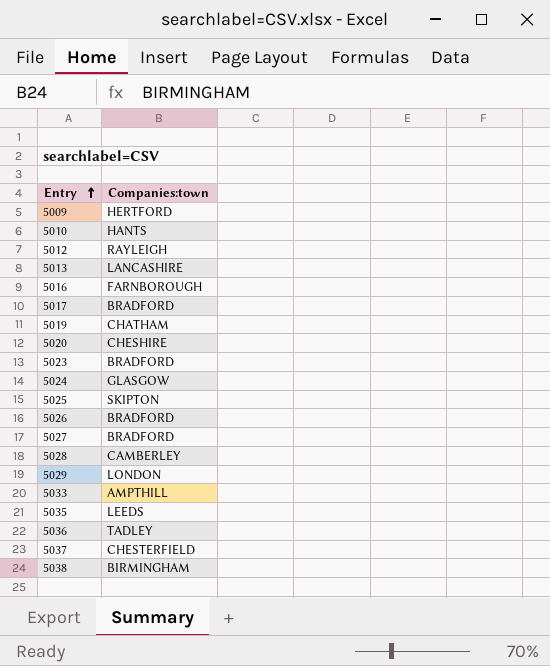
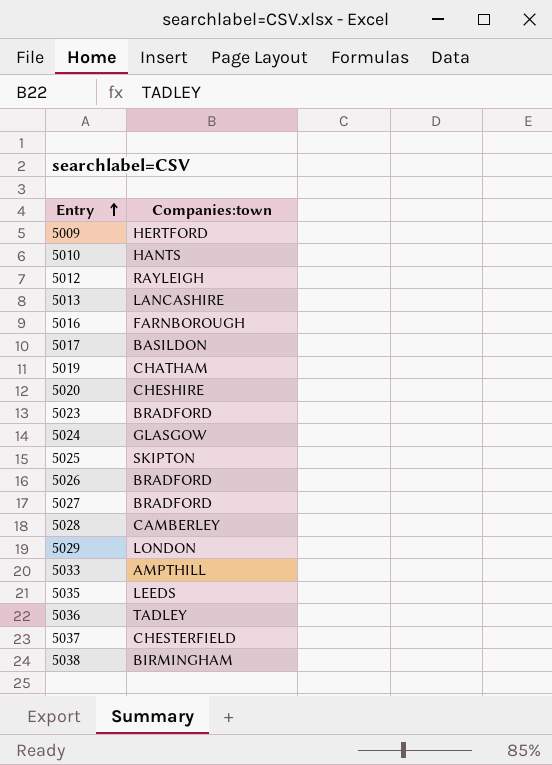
5017 | Companies:town: BRADFORD -> BASILDON

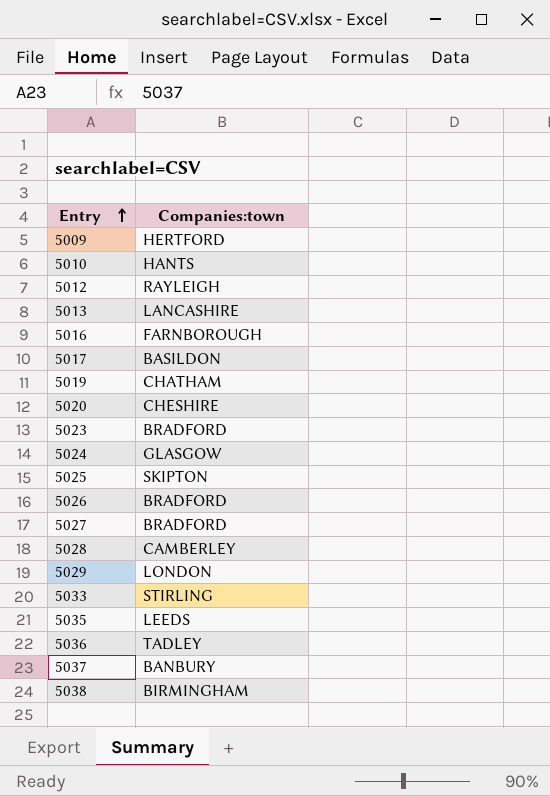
5033 | Companies:town: AMPTHILL -> STIRLING
5037 | Companies:town: CHESTERFIELD -> BANBURY

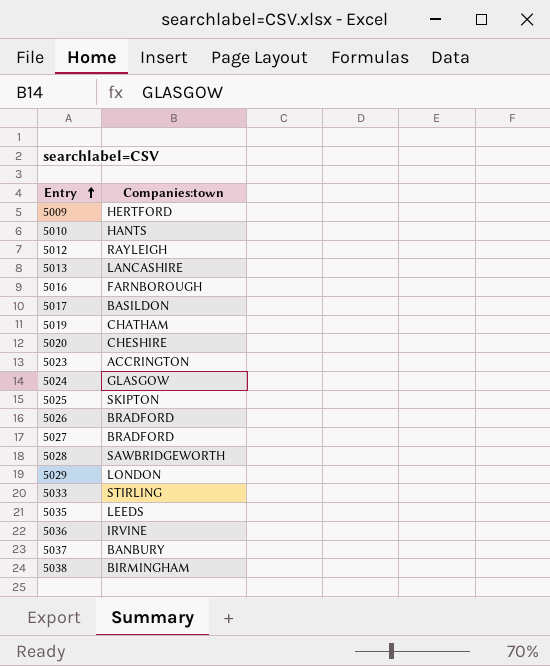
5023 | Companies:town: BRADFORD -> ACCRINGTON
5028 | Companies:town: CAMBERLEY -> SAWBRIDGEWORTH
5036 | Companies:town: TADLEY -> IRVINE

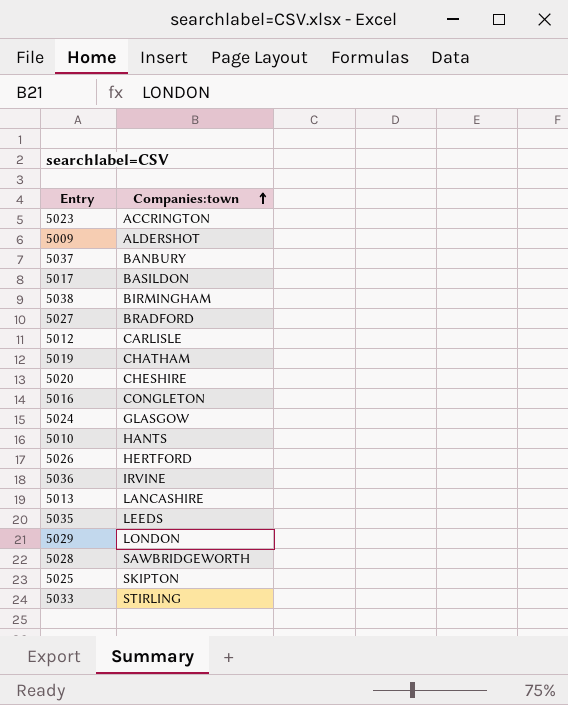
row order: Entry ascending -> Companies:town ascending
5009 | Companies:town: HERTFORD -> ALDERSHOT
5012 | Companies:town: RAYLEIGH -> CARLISLE
5016 | Companies:town: FARNBOROUGH -> CONGLETON
5026 | Companies:town: BRADFORD -> HERTFORD

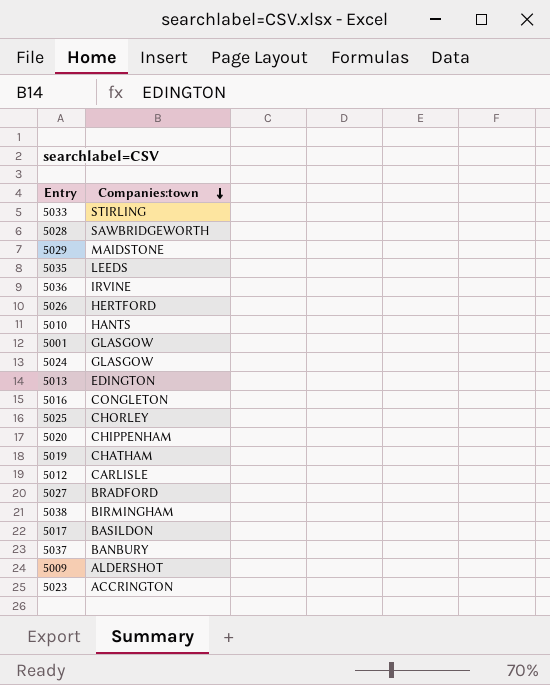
row order: Companies:town ascending -> Companies:town descending
5029 | Companies:town: LONDON -> MAIDSTONE
row 5001: none -> GLASGOW
5013 | Companies:town: LANCASHIRE -> EDINGTON
5025 | Companies:town: SKIPTON -> CHORLEY
5020 | Companies:town: CHESHIRE -> CHIPPENHAM

